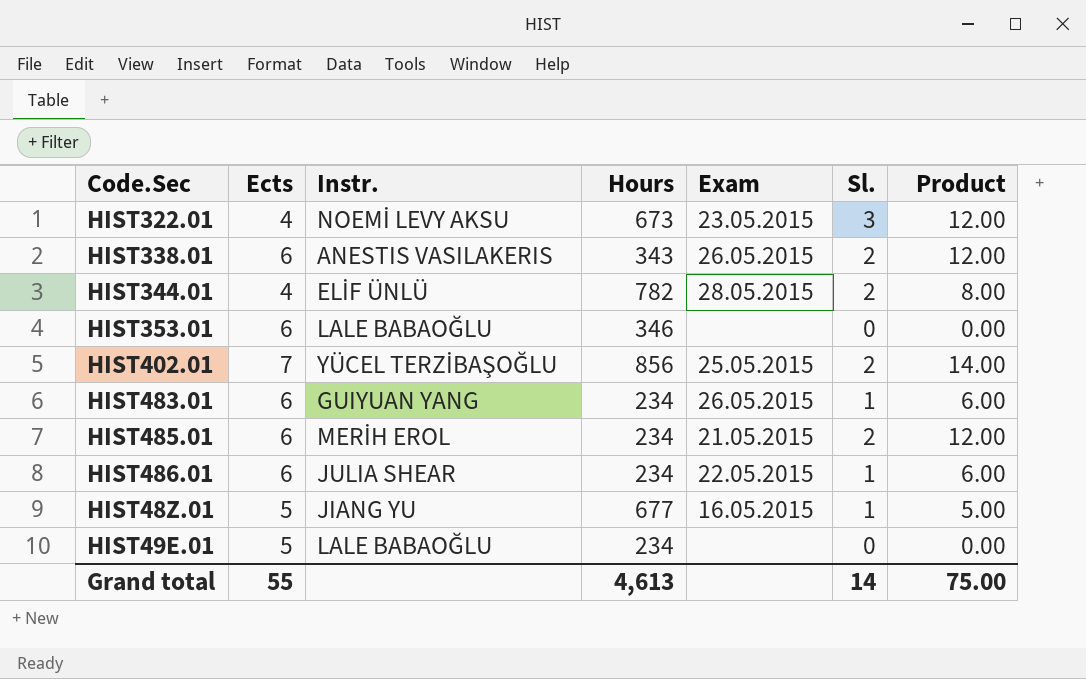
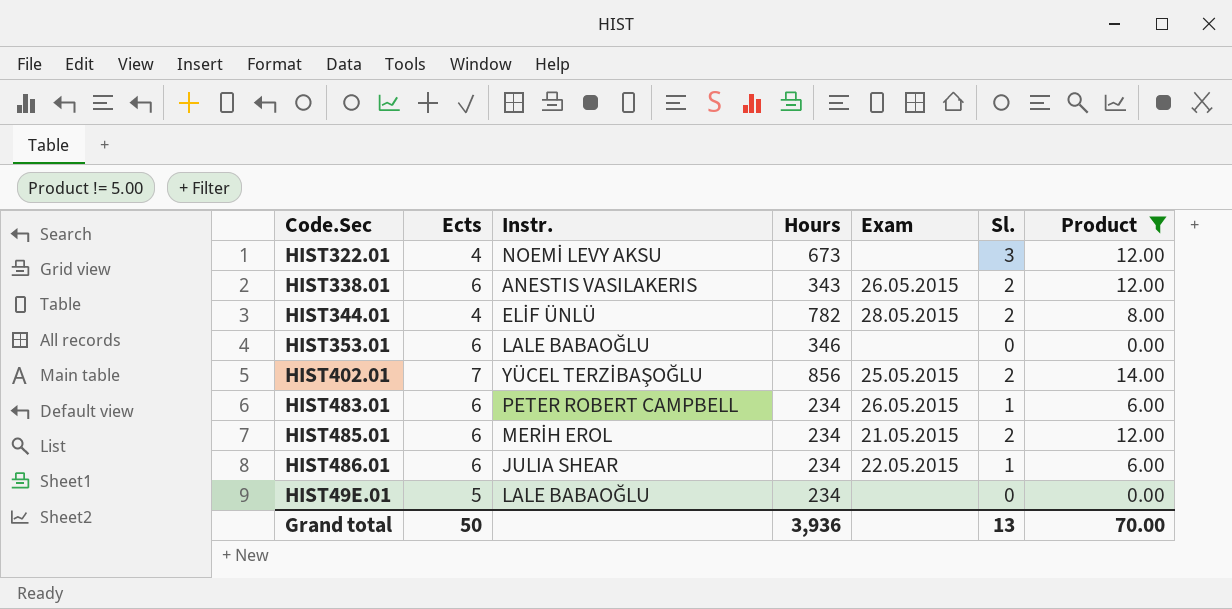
filter: none -> Product != 5.00
HIST322.01 | Exam: 23.05.2015 -> none
HIST483.01 | Instr.: GUIYUAN YANG -> PETER ROBERT CAMPBELL
Grand total | Ects: 55 -> 50
Grand total | Hours: 4,613 -> 3,936
Grand total | Sl.: 14 -> 13
Grand total | Product: 75.00 -> 70.00

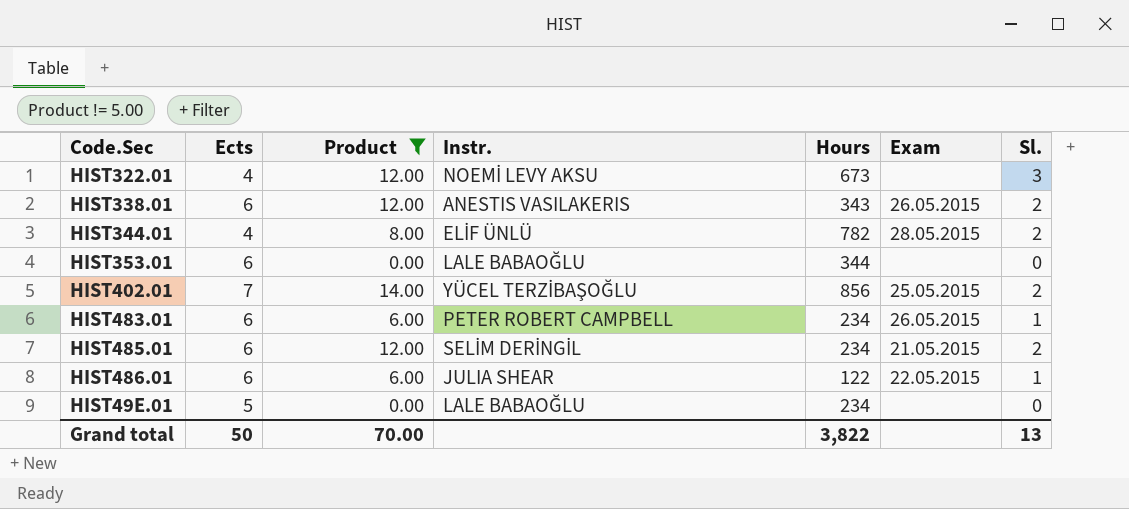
column Product | position: 7 -> 3
HIST353.01 | Hours: 346 -> 344
HIST485.01 | Instr.: MERİH EROL -> SELİM DERİNGİL
HIST486.01 | Hours: 234 -> 122
Grand total | Hours: 3,936 -> 3,822

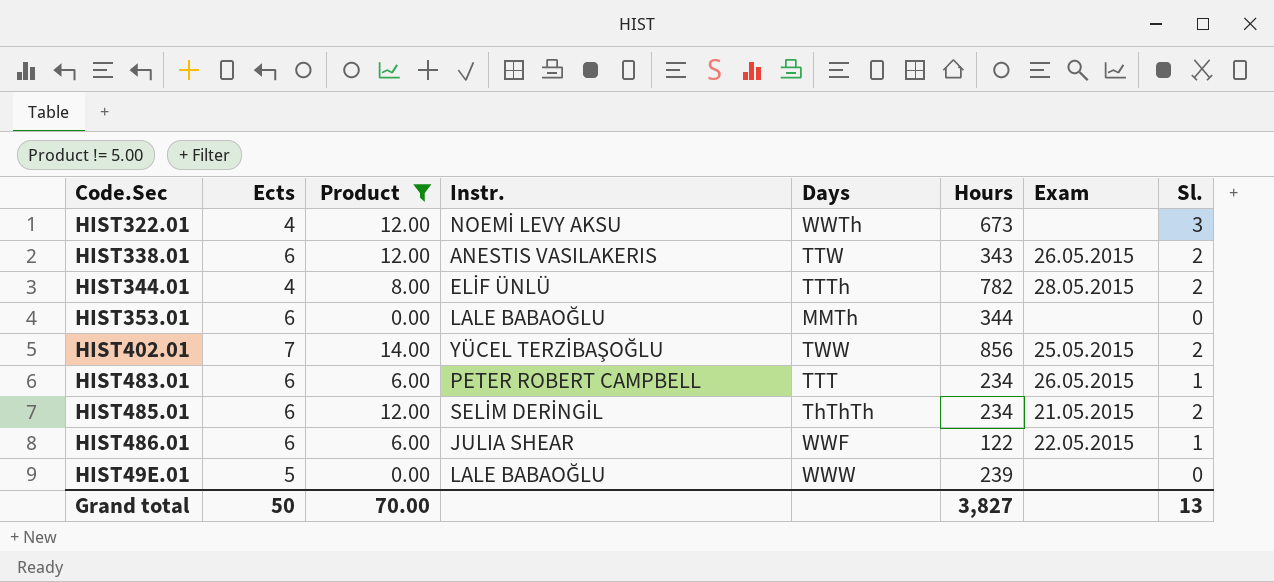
column Days | position: none -> 5
HIST49E.01 | Hours: 234 -> 239
Grand total | Hours: 3,822 -> 3,827

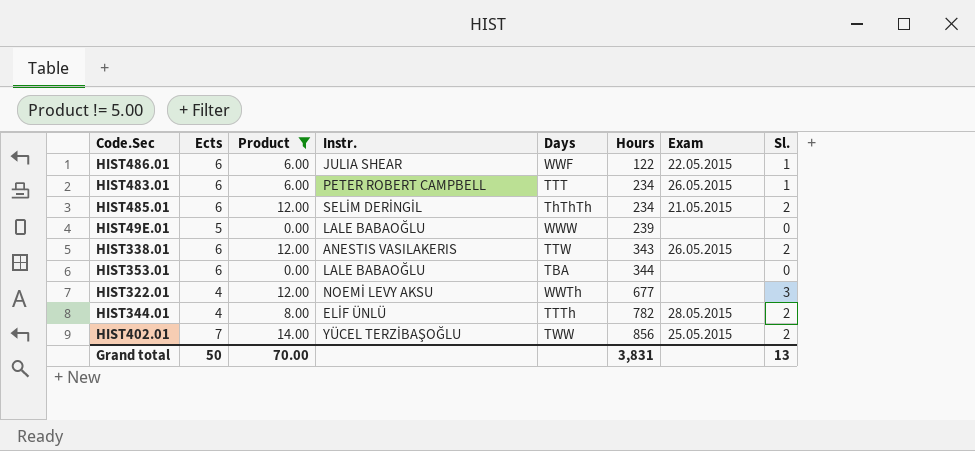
row order: none -> Hours ascending
HIST353.01 | Days: MMTh -> TBA
HIST322.01 | Hours: 673 -> 677
Grand total | Hours: 3,827 -> 3,831

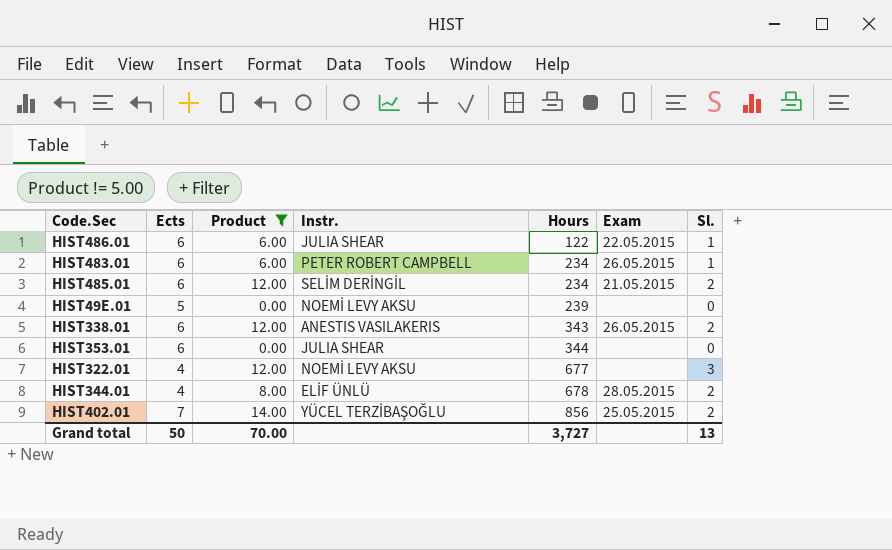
column Days | position: 5 -> none
HIST49E.01 | Instr.: LALE BABAOĞLU -> NOEMİ LEVY AKSU
HIST353.01 | Instr.: LALE BABAOĞLU -> JULIA SHEAR
HIST344.01 | Hours: 782 -> 678
Grand total | Hours: 3,831 -> 3,727

